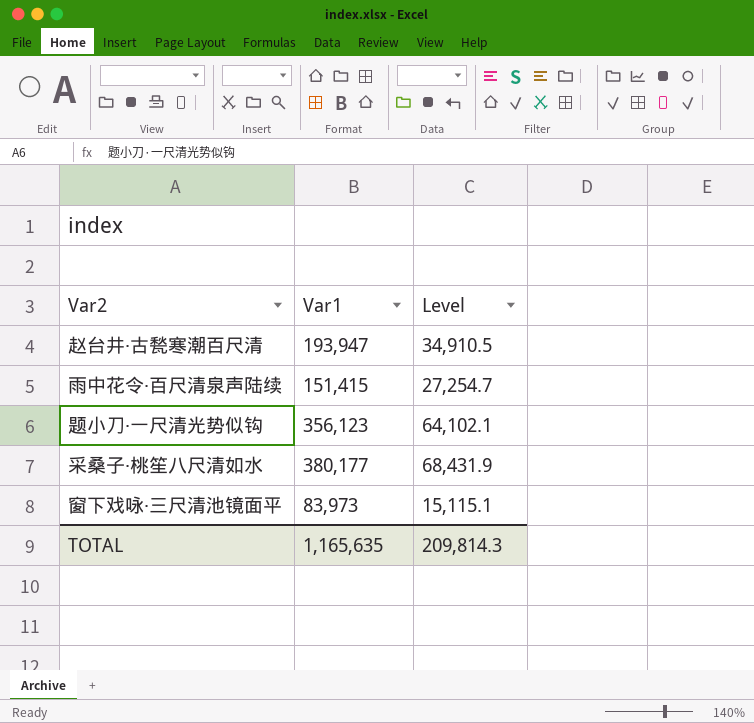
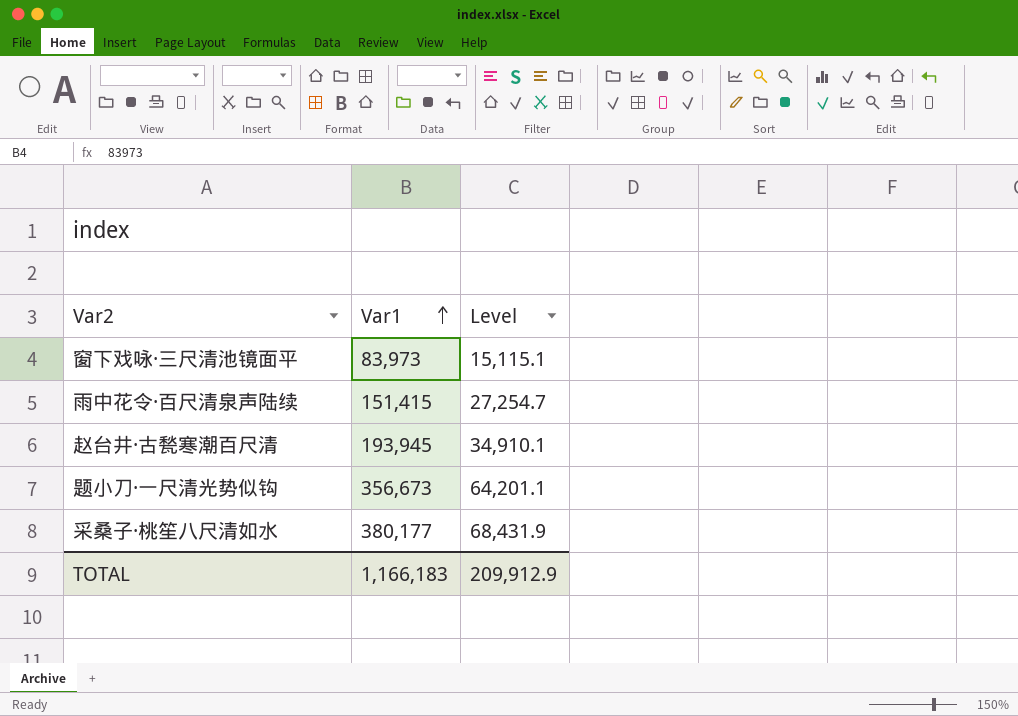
row order: none -> Var1 ascending
赵台井·古甃寒潮百尺清 | Var1: 193,947 -> 193,945
赵台井·古甃寒潮百尺清 | Level: 34,910.5 -> 34,910.1
题小刀·一尺清光势似钩 | Var1: 356,123 -> 356,673
题小刀·一尺清光势似钩 | Level: 64,102.1 -> 64,201.1
TOTAL | Var1: 1,165,635 -> 1,166,183
TOTAL | Level: 209,814.3 -> 209,912.9

